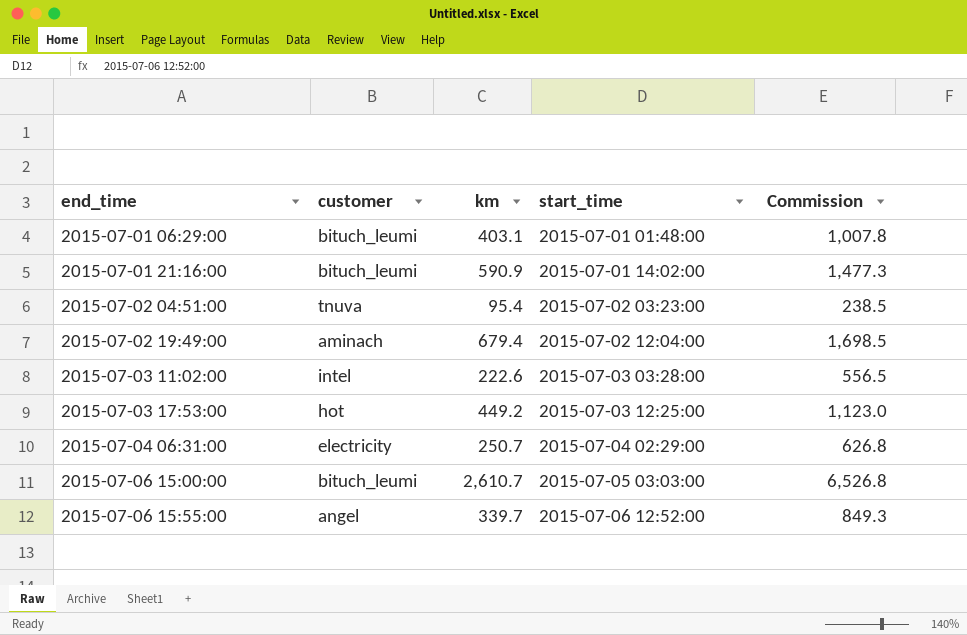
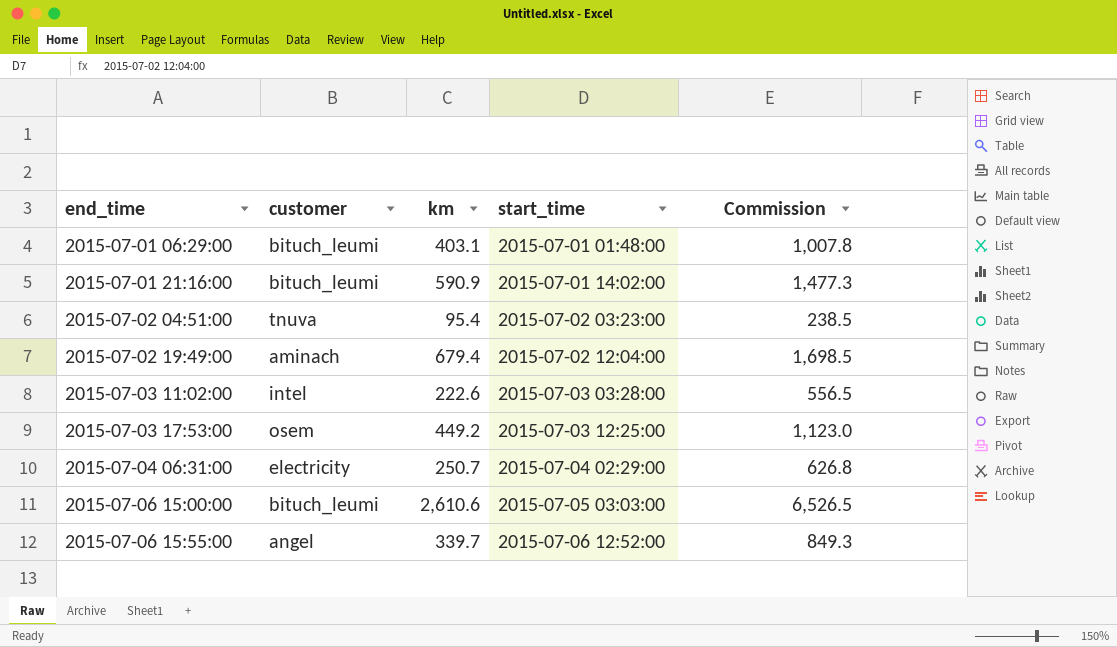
2015-07-03 17:53:00 | customer: hot -> osem
2015-07-06 15:00:00 | km: 2,610.7 -> 2,610.6
2015-07-06 15:00:00 | Commission: 6,526.8 -> 6,526.5

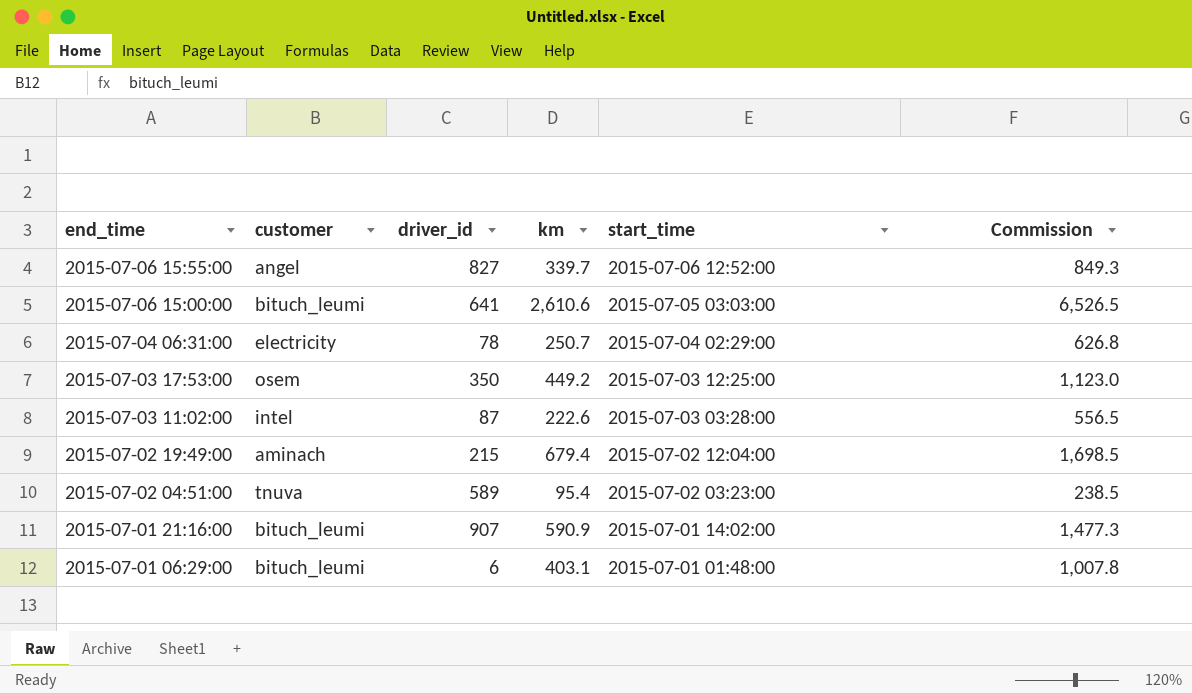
row order: end_time ascending -> end_time descending
column driver_id | position: none -> 3

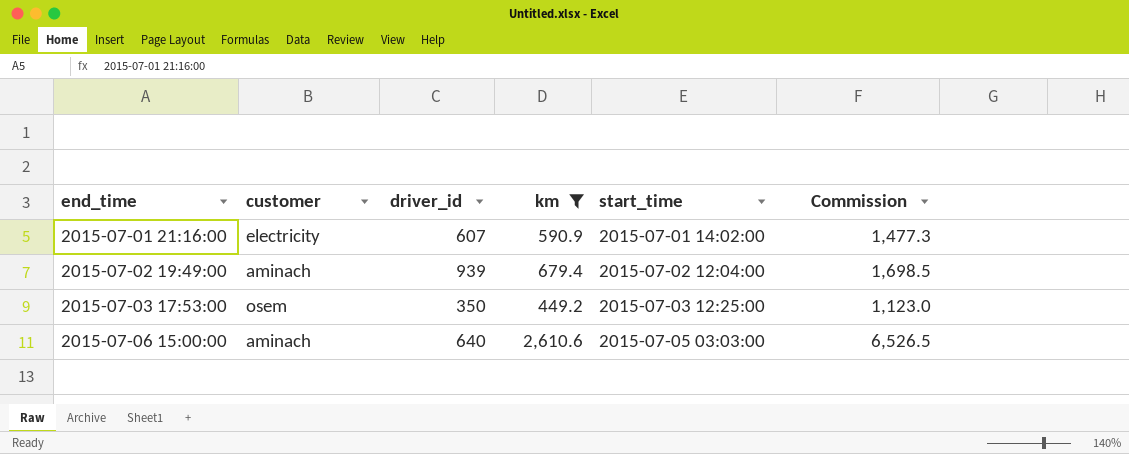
filter: none -> km >= 449.2
row order: end_time descending -> end_time ascending
2015-07-01 21:16:00 | customer: bituch_leumi -> electricity
2015-07-01 21:16:00 | driver_id: 907 -> 607
2015-07-02 19:49:00 | driver_id: 215 -> 939
2015-07-06 15:00:00 | customer: bituch_leumi -> aminach
2015-07-06 15:00:00 | driver_id: 641 -> 640

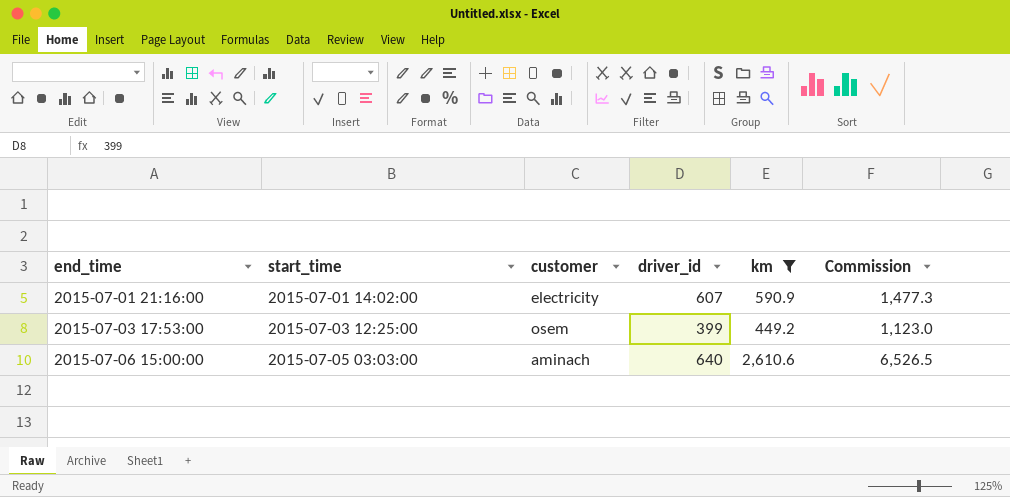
column start_time | position: 5 -> 2
row 2015-07-02 19:49:00: aminach | 939 | 679.4 | 2015-07-02 12:04:00 | 1,698.5 -> none
2015-07-03 17:53:00 | driver_id: 350 -> 399

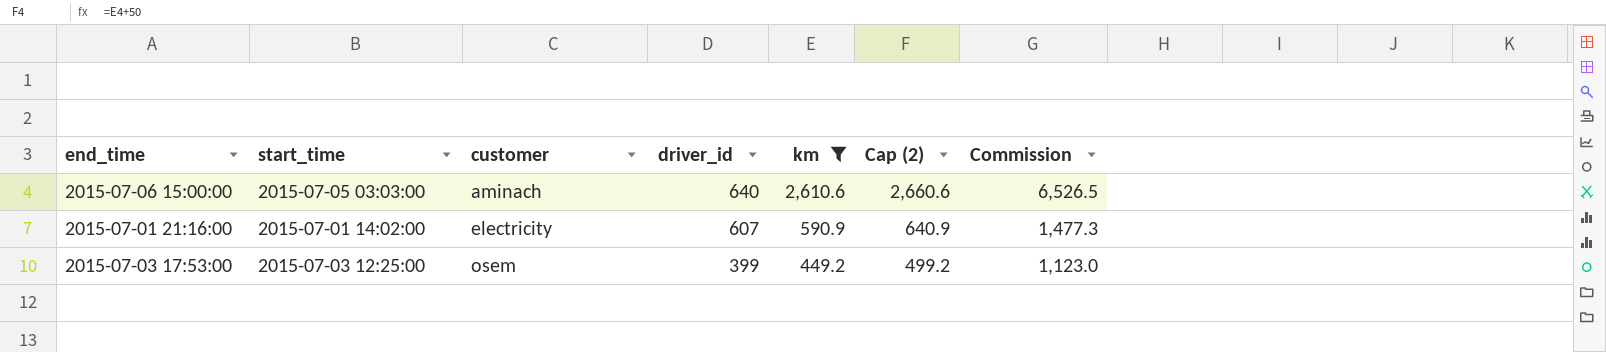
row order: end_time ascending -> customer ascending
column Cap (2) | formula: none -> [km] + 50

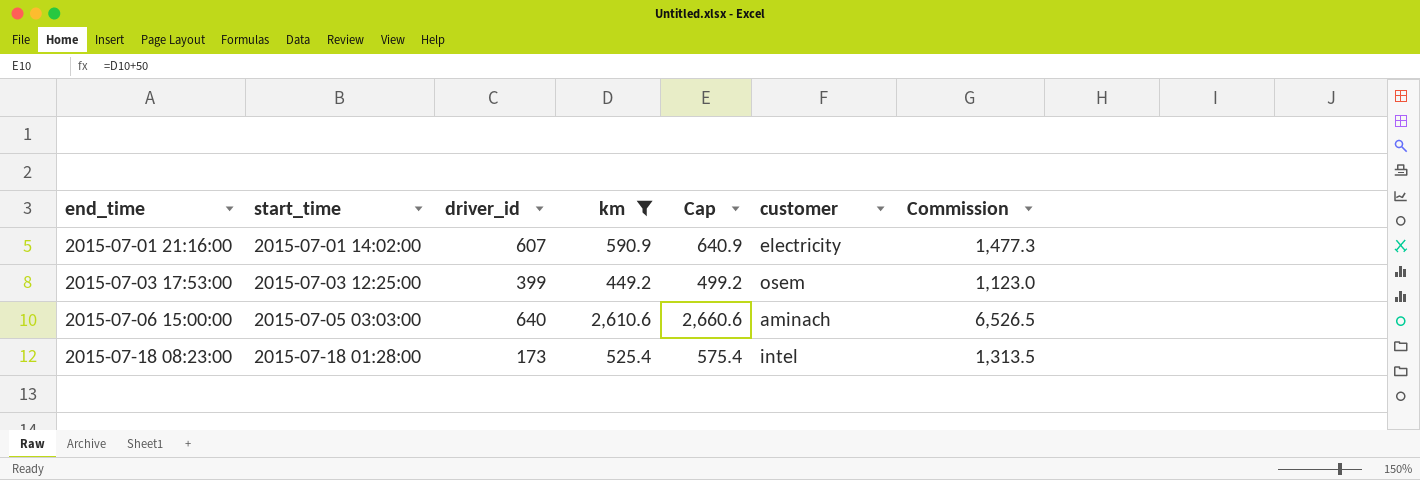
row order: customer ascending -> end_time ascending
column name: Cap (2) -> Cap
column customer | position: 3 -> 6
row 2015-07-18 08:23:00: none -> 2015-07-18 01:28:00 | 173 | 525.4 | 575.4 | intel | 1,313.5

